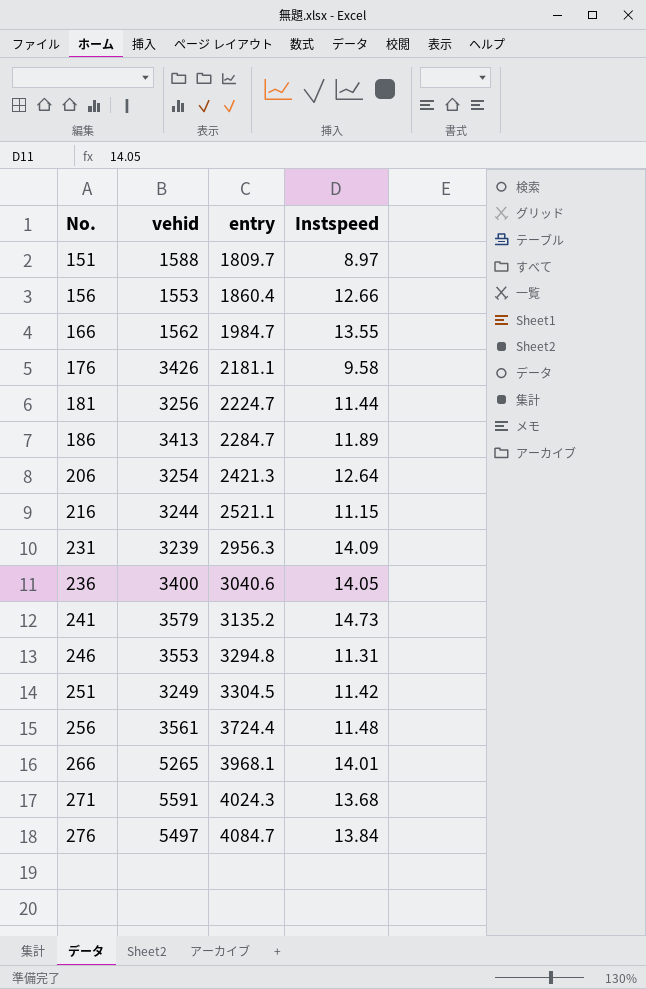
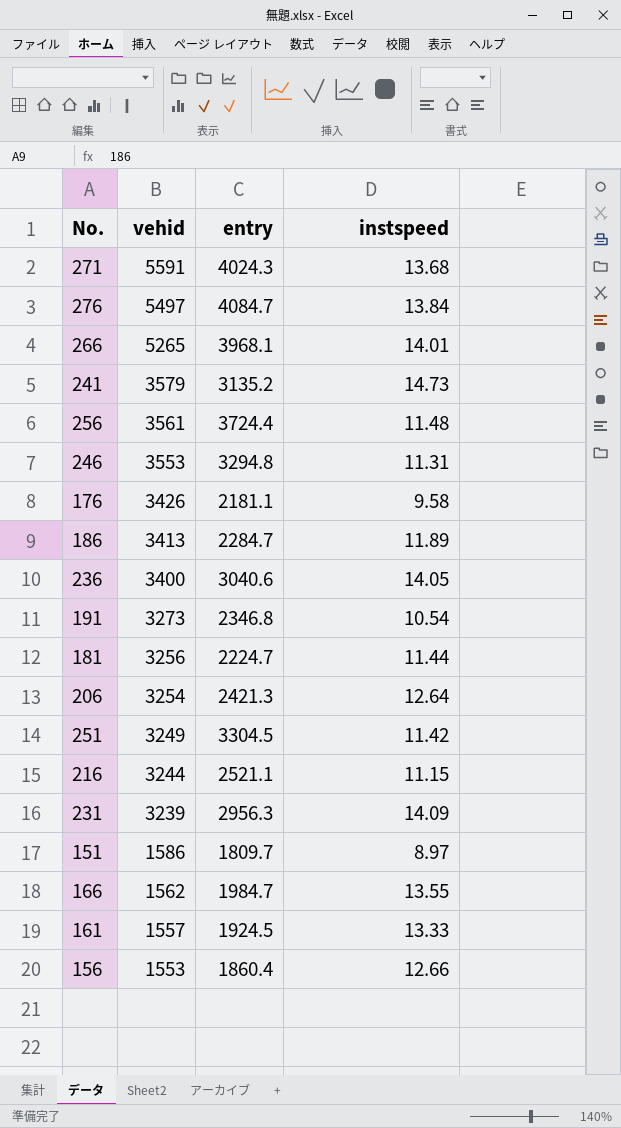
row order: No. ascending -> vehid descending
column name: Instspeed -> instspeed
row 191: none -> 3273 | 2346.8 | 10.54
151 | vehid: 1588 -> 1586
row 161: none -> 1557 | 1924.5 | 13.33

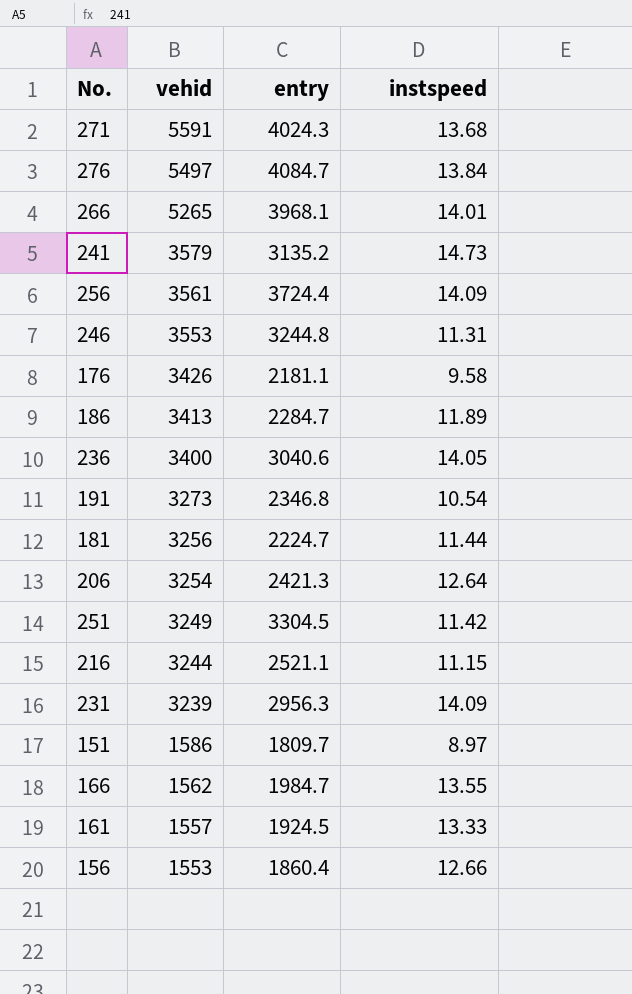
256 | instspeed: 11.48 -> 14.09
246 | entry: 3294.8 -> 3244.8

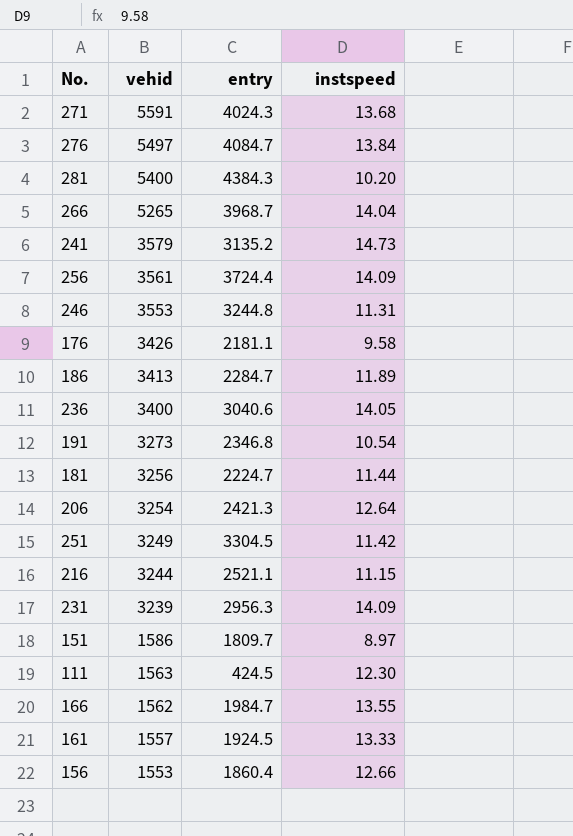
row 281: none -> 5400 | 4384.3 | 10.20
266 | entry: 3968.1 -> 3968.7
266 | instspeed: 14.01 -> 14.04
row 111: none -> 1563 | 424.5 | 12.30

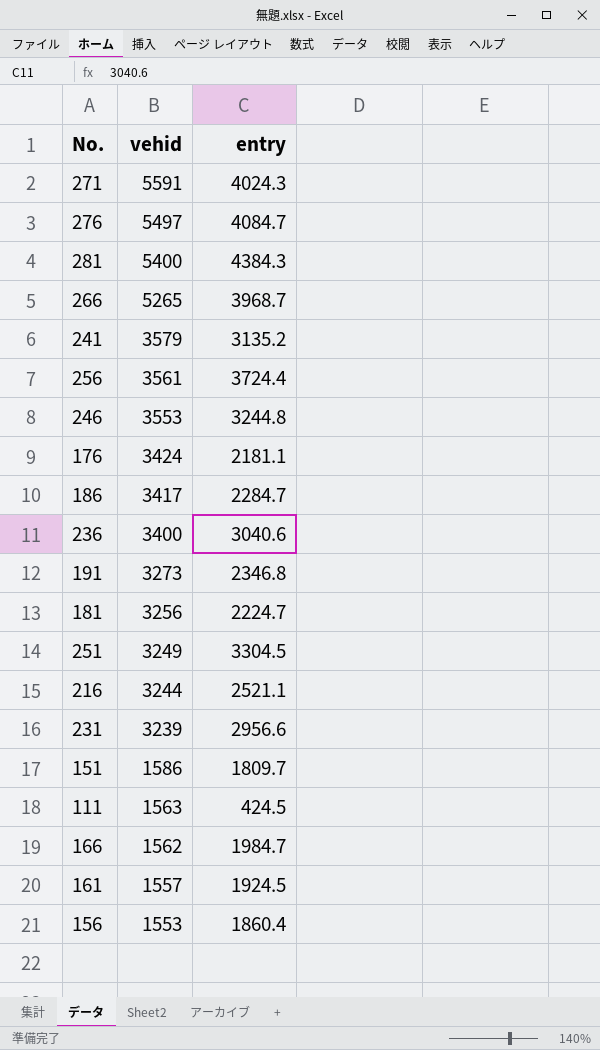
column instspeed | position: 4 -> none
row 206: 3254 | 2421.3 | 12.64 -> none
176 | vehid: 3426 -> 3424
186 | vehid: 3413 -> 3417
231 | entry: 2956.3 -> 2956.6

